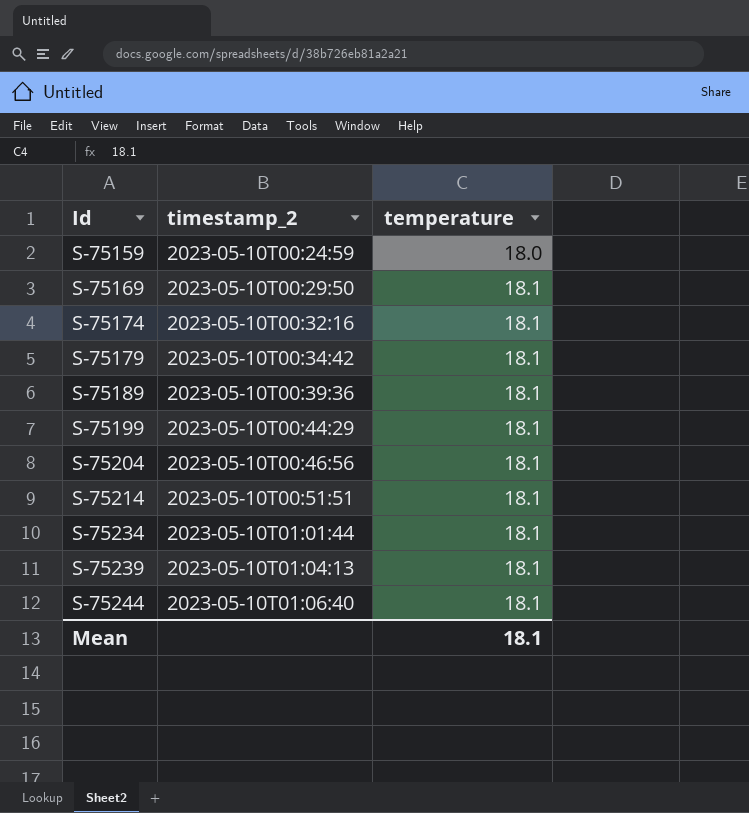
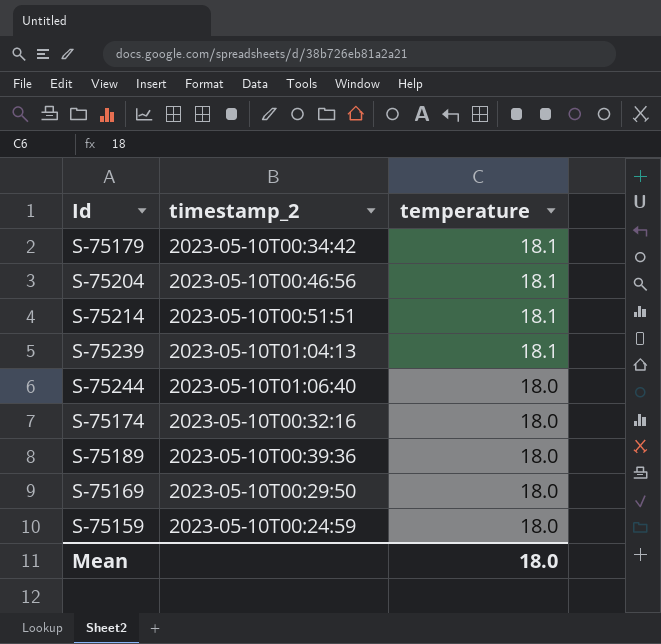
row order: Id ascending -> temperature descending
row S-75199: 2023-05-10T00:44:29 | 18.1 -> none
row S-75234: 2023-05-10T01:01:44 | 18.1 -> none
S-75244 | temperature: 18.1 -> 18.0
S-75174 | temperature: 18.1 -> 18.0
S-75189 | temperature: 18.1 -> 18.0
S-75169 | temperature: 18.1 -> 18.0
Mean | temperature: 18.1 -> 18.0

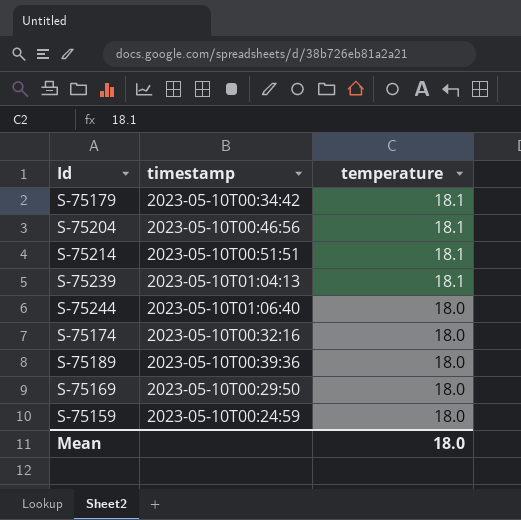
column name: timestamp_2 -> timestamp

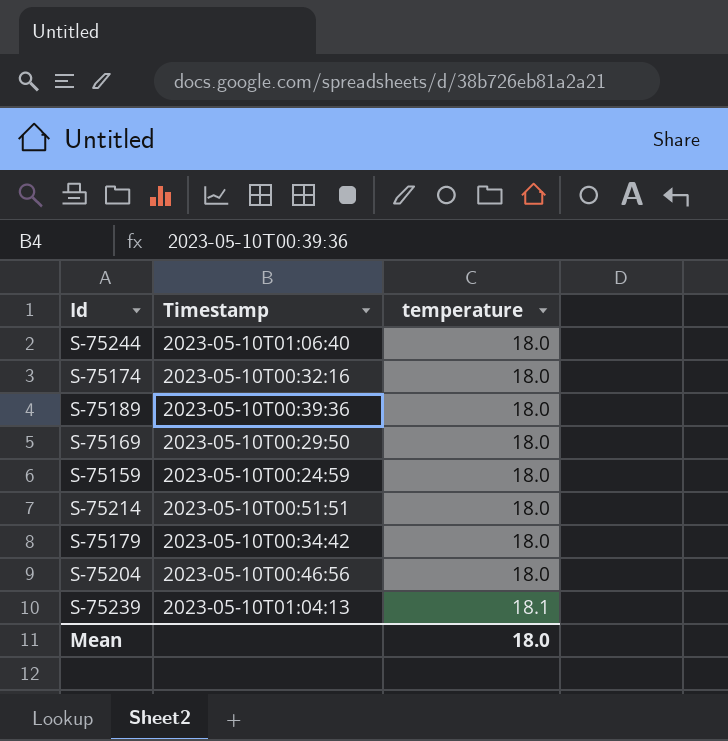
row order: temperature descending -> temperature ascending
column name: timestamp -> Timestamp
S-75214 | temperature: 18.1 -> 18.0
S-75179 | temperature: 18.1 -> 18.0
S-75204 | temperature: 18.1 -> 18.0

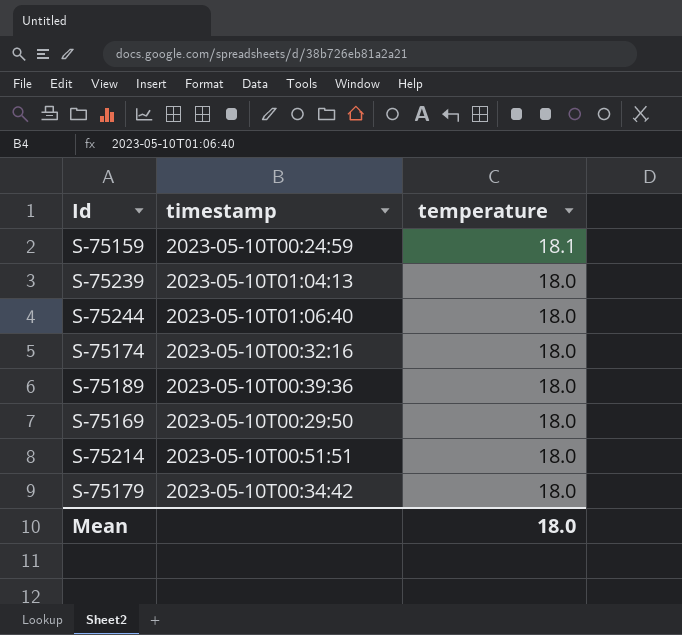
row order: temperature ascending -> temperature descending
column name: Timestamp -> timestamp
row S-75204: 2023-05-10T00:46:56 | 18.0 -> none
S-75159 | temperature: 18.0 -> 18.1
S-75239 | temperature: 18.1 -> 18.0

